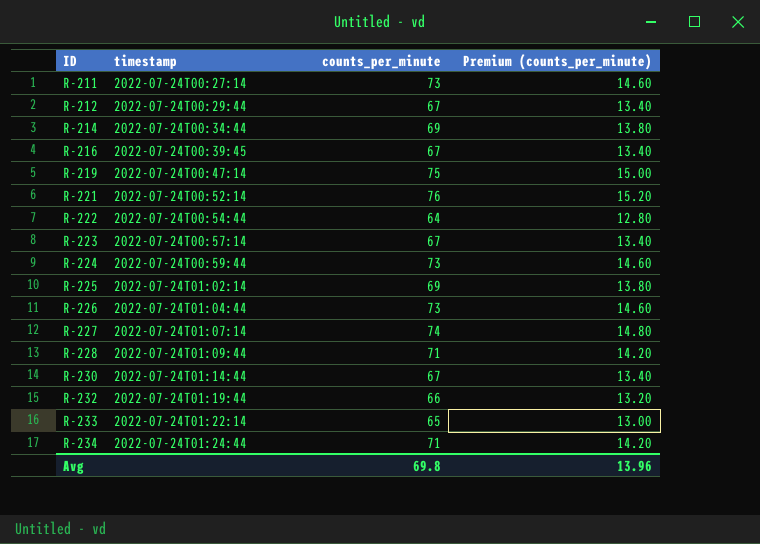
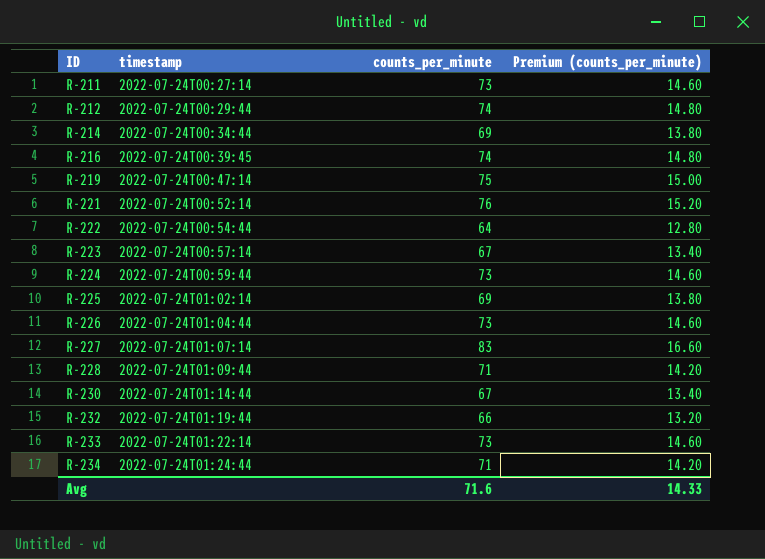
R-212 | counts_per_minute: 67 -> 74
R-212 | Premium (counts_per_minute): 13.40 -> 14.80
R-216 | counts_per_minute: 67 -> 74
R-216 | Premium (counts_per_minute): 13.40 -> 14.80
R-227 | counts_per_minute: 74 -> 83
R-227 | Premium (counts_per_minute): 14.80 -> 16.60
R-233 | counts_per_minute: 65 -> 73
R-233 | Premium (counts_per_minute): 13.00 -> 14.60
Avg | counts_per_minute: 69.8 -> 71.6
Avg | Premium (counts_per_minute): 13.96 -> 14.33

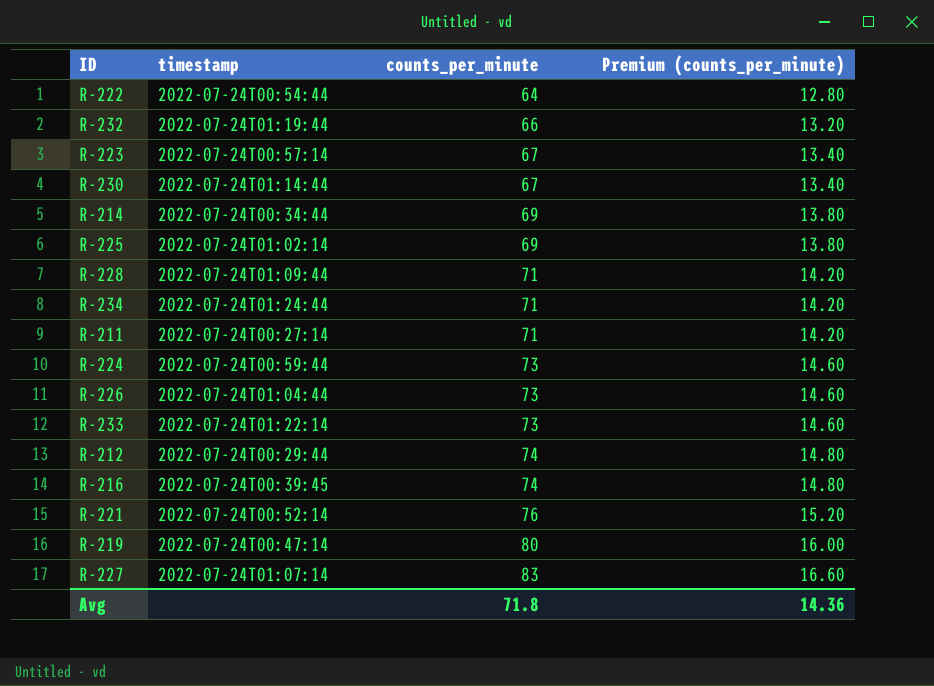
row order: ID ascending -> counts_per_minute ascending
R-211 | counts_per_minute: 73 -> 71
R-211 | Premium (counts_per_minute): 14.60 -> 14.20
R-219 | counts_per_minute: 75 -> 80
R-219 | Premium (counts_per_minute): 15.00 -> 16.00
Avg | counts_per_minute: 71.6 -> 71.8
Avg | Premium (counts_per_minute): 14.33 -> 14.36

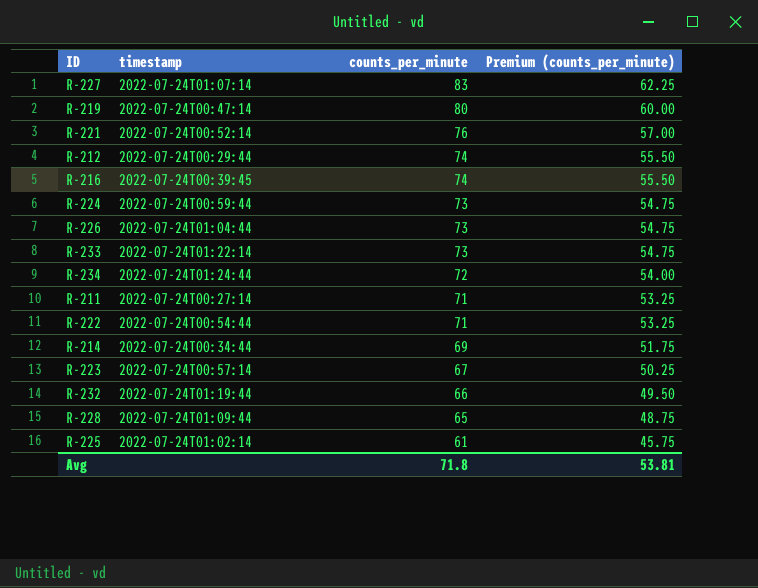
row order: counts_per_minute ascending -> counts_per_minute descending
column Premium (counts_per_minute) | formula: [counts_per_minute] * 0.2 -> [counts_per_minute] * 0.75
row R-230: 2022-07-24T01:14:44 | 67 | 13.40 -> none
R-234 | counts_per_minute: 71 -> 72
R-222 | counts_per_minute: 64 -> 71
R-228 | counts_per_minute: 71 -> 65
R-225 | counts_per_minute: 69 -> 61
Avg | Premium (counts_per_minute): 14.36 -> 53.81

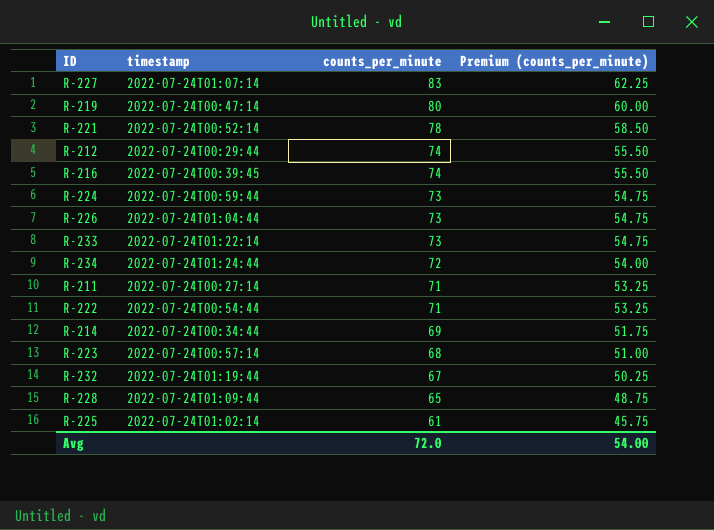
R-221 | counts_per_minute: 76 -> 78
R-221 | Premium (counts_per_minute): 57.00 -> 58.50
R-223 | counts_per_minute: 67 -> 68
R-223 | Premium (counts_per_minute): 50.25 -> 51.00
R-232 | counts_per_minute: 66 -> 67
R-232 | Premium (counts_per_minute): 49.50 -> 50.25
Avg | counts_per_minute: 71.8 -> 72.0
Avg | Premium (counts_per_minute): 53.81 -> 54.00

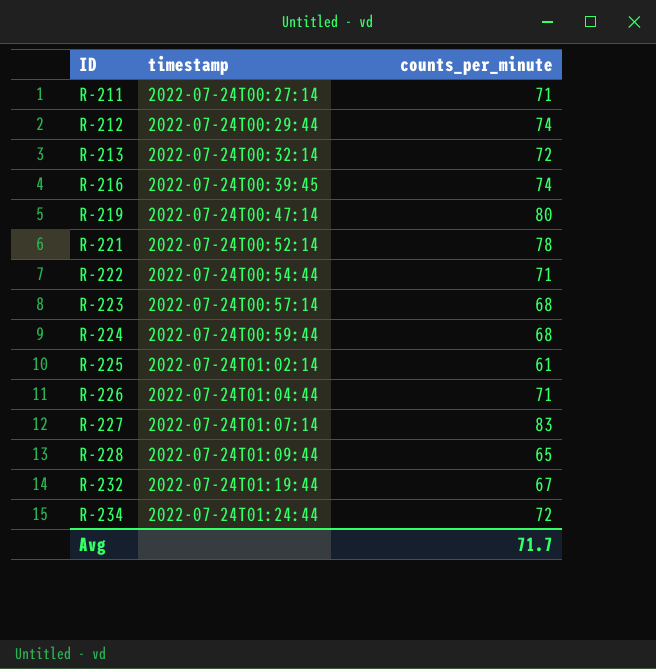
row order: counts_per_minute descending -> ID ascending
column Premium (counts_per_minute) | formula: [counts_per_minute] * 0.75 -> none
row R-233: 2022-07-24T01:22:14 | 73 | 54.75 -> none
row R-214: 2022-07-24T00:34:44 | 69 | 51.75 -> none
row R-213: none -> 2022-07-24T00:32:14 | 72
R-224 | counts_per_minute: 73 -> 68
R-226 | counts_per_minute: 73 -> 71
Avg | counts_per_minute: 72.0 -> 71.7

